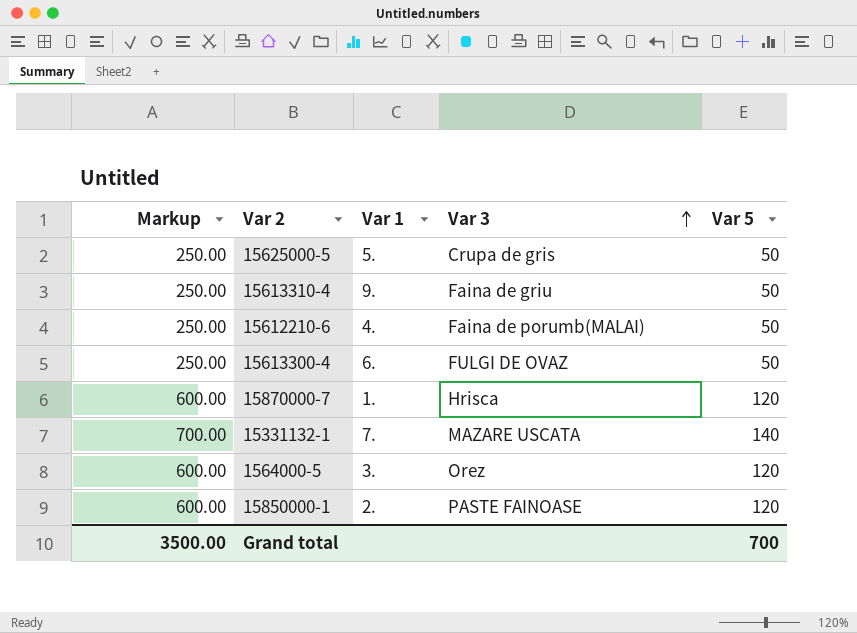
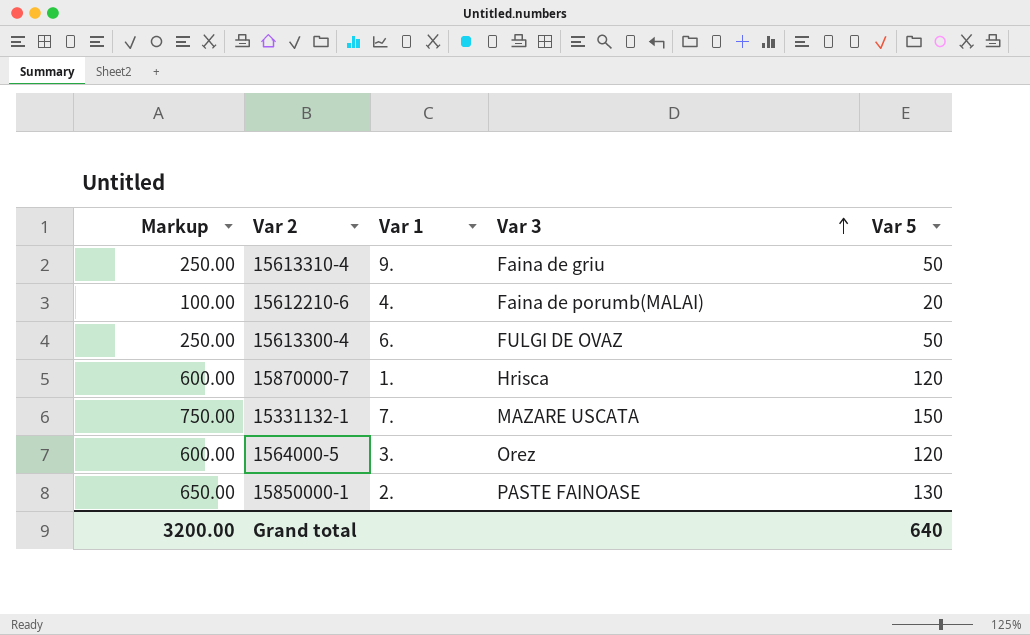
row 15625000-5: 250.00 | 5. | Crupa de gris | 50 -> none
15612210-6 | Markup: 250.00 -> 100.00
15612210-6 | Var 5: 50 -> 20
15331132-1 | Markup: 700.00 -> 750.00
15331132-1 | Var 5: 140 -> 150
15850000-1 | Markup: 600.00 -> 650.00
15850000-1 | Var 5: 120 -> 130
Grand total | Markup: 3500.00 -> 3200.00
Grand total | Var 5: 700 -> 640

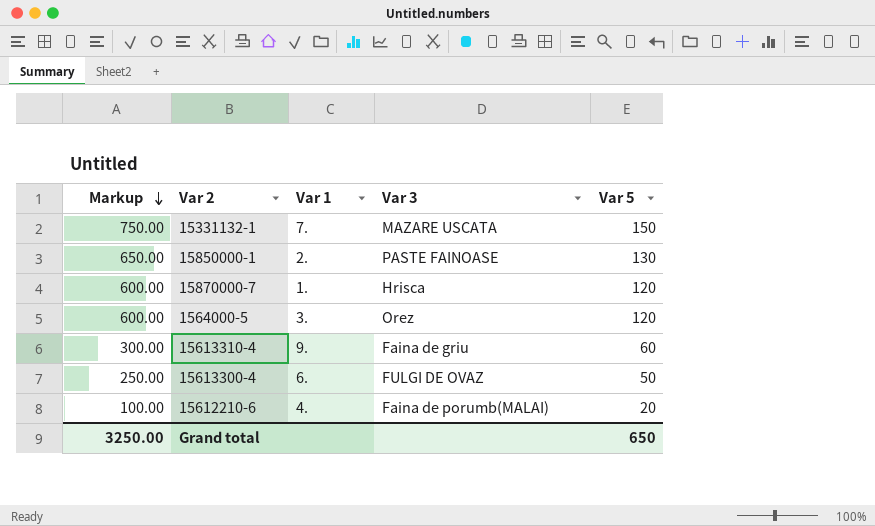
row order: Var 3 ascending -> Markup descending
15613310-4 | Markup: 250.00 -> 300.00
15613310-4 | Var 5: 50 -> 60
Grand total | Markup: 3200.00 -> 3250.00
Grand total | Var 5: 640 -> 650

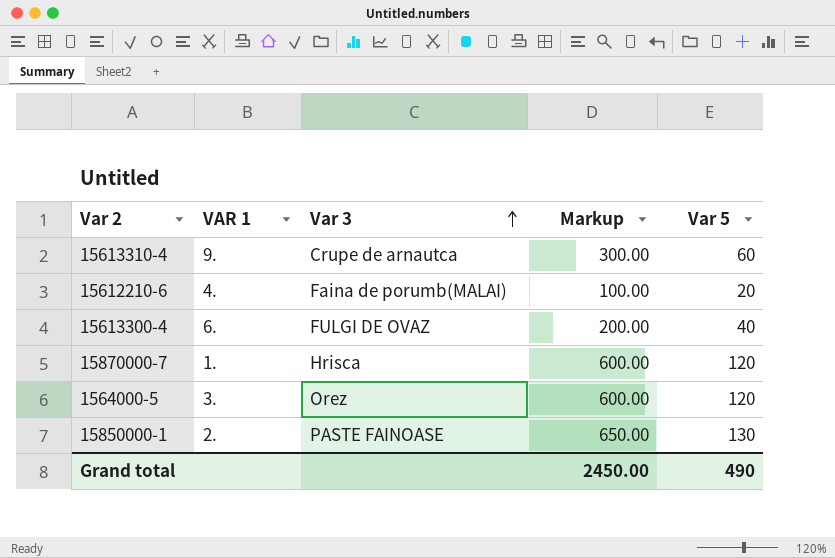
row order: Markup descending -> Var 3 ascending
column name: Var 1 -> VAR 1
column Markup | position: 1 -> 4
row 15331132-1: 750.00 | 7. | MAZARE USCATA | 150 -> none
15613310-4 | Var 3: Faina de griu -> Crupe de arnautca
15613300-4 | Markup: 250.00 -> 200.00
15613300-4 | Var 5: 50 -> 40
Grand total | Markup: 3250.00 -> 2450.00
Grand total | Var 5: 650 -> 490

